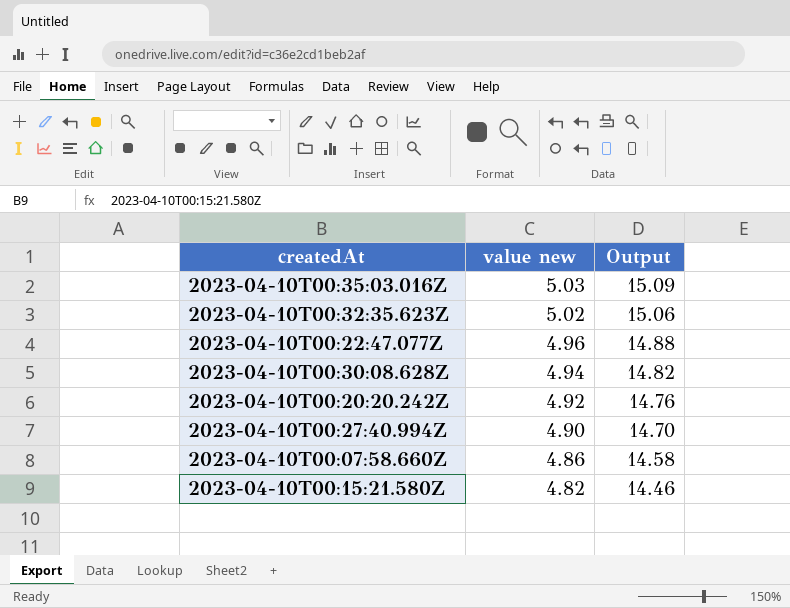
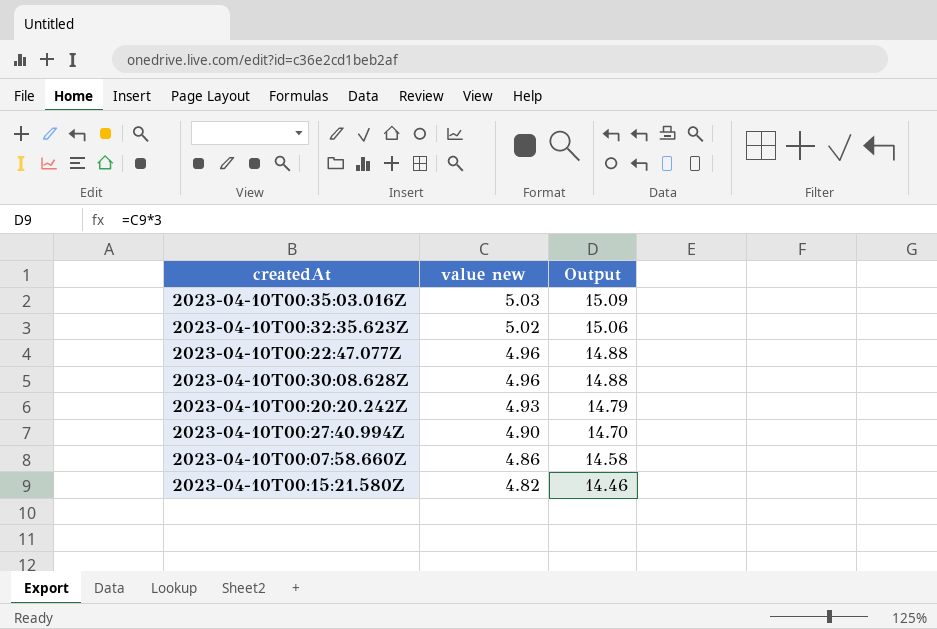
2023-04-10T00:30:08.628Z | value new: 4.94 -> 4.96
2023-04-10T00:30:08.628Z | Output: 14.82 -> 14.88
2023-04-10T00:20:20.242Z | value new: 4.92 -> 4.93
2023-04-10T00:20:20.242Z | Output: 14.76 -> 14.79

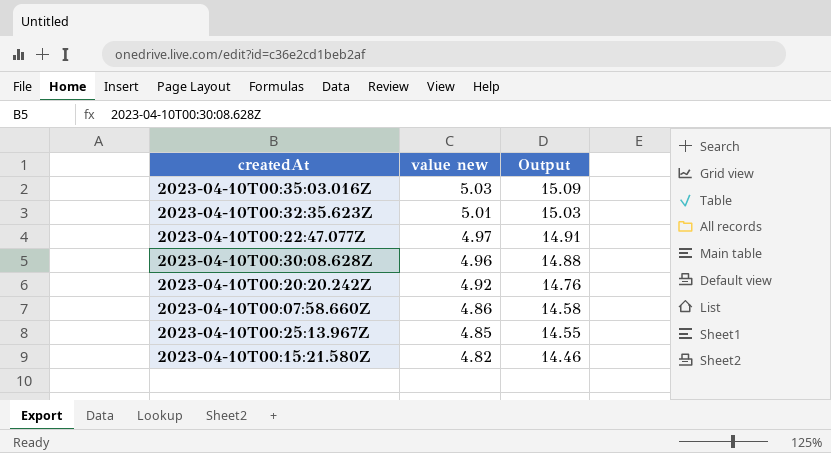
row 2023-04-10T00:27:40.994Z: 4.90 | 14.70 -> none
2023-04-10T00:32:35.623Z | value new: 5.02 -> 5.01
2023-04-10T00:32:35.623Z | Output: 15.06 -> 15.03
2023-04-10T00:22:47.077Z | value new: 4.96 -> 4.97
2023-04-10T00:22:47.077Z | Output: 14.88 -> 14.91
2023-04-10T00:20:20.242Z | value new: 4.93 -> 4.92
2023-04-10T00:20:20.242Z | Output: 14.79 -> 14.76
row 2023-04-10T00:25:13.967Z: none -> 4.85 | 14.55

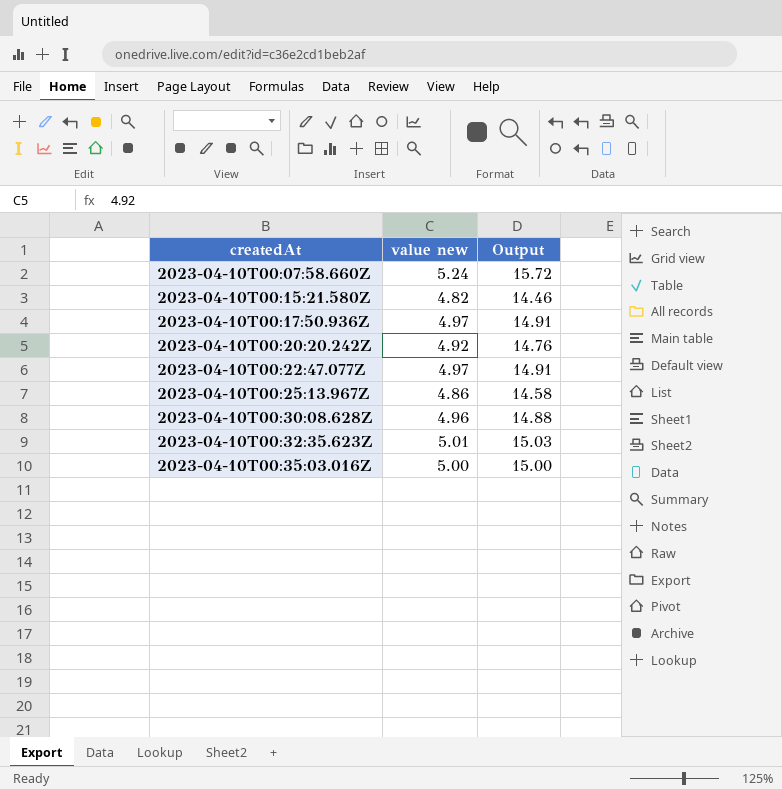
row order: value new descending -> createdAt ascending
2023-04-10T00:07:58.660Z | value new: 4.86 -> 5.24
2023-04-10T00:07:58.660Z | Output: 14.58 -> 15.72
row 2023-04-10T00:17:50.936Z: none -> 4.97 | 14.91
2023-04-10T00:25:13.967Z | value new: 4.85 -> 4.86
2023-04-10T00:25:13.967Z | Output: 14.55 -> 14.58
2023-04-10T00:35:03.016Z | value new: 5.03 -> 5.00
2023-04-10T00:35:03.016Z | Output: 15.09 -> 15.00

